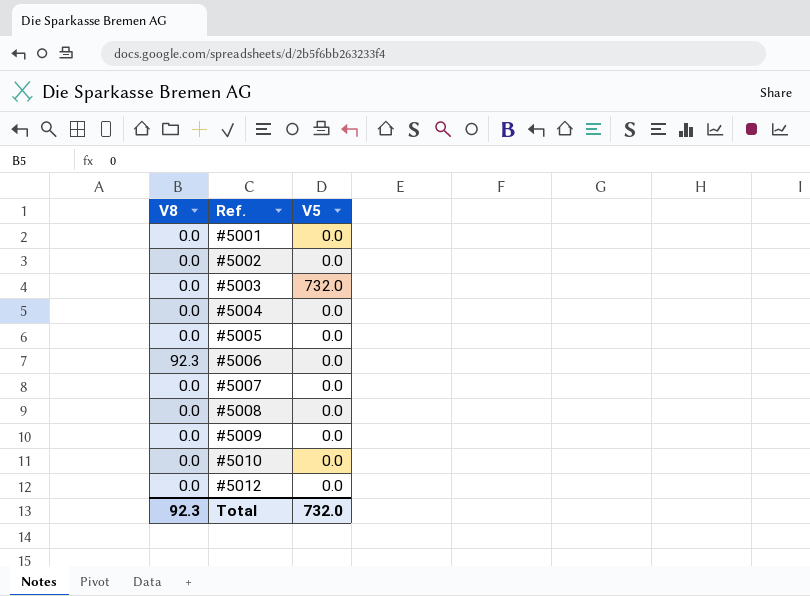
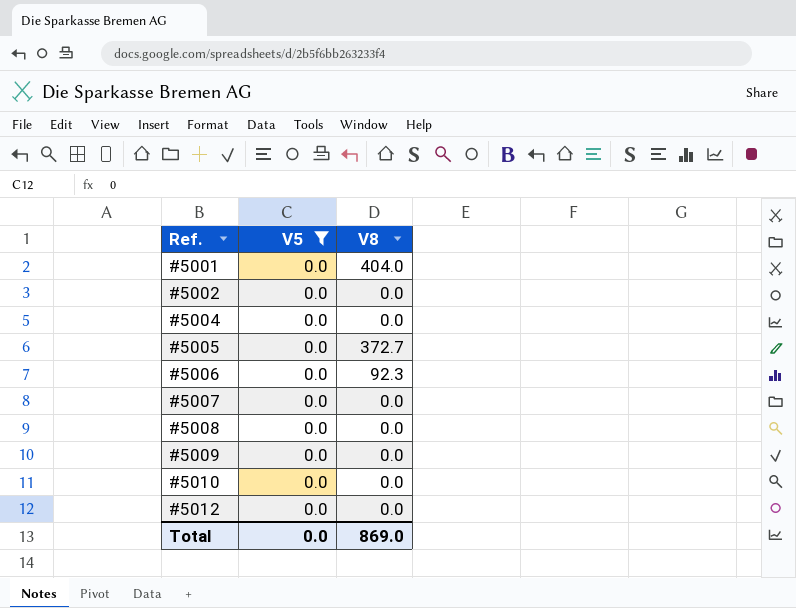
filter: none -> V5 = 0.0
column V8 | position: 1 -> 3
#5001 | V8: 0.0 -> 404.0
#5005 | V8: 0.0 -> 372.7
Total | V5: 732.0 -> 0.0
Total | V8: 92.3 -> 869.0

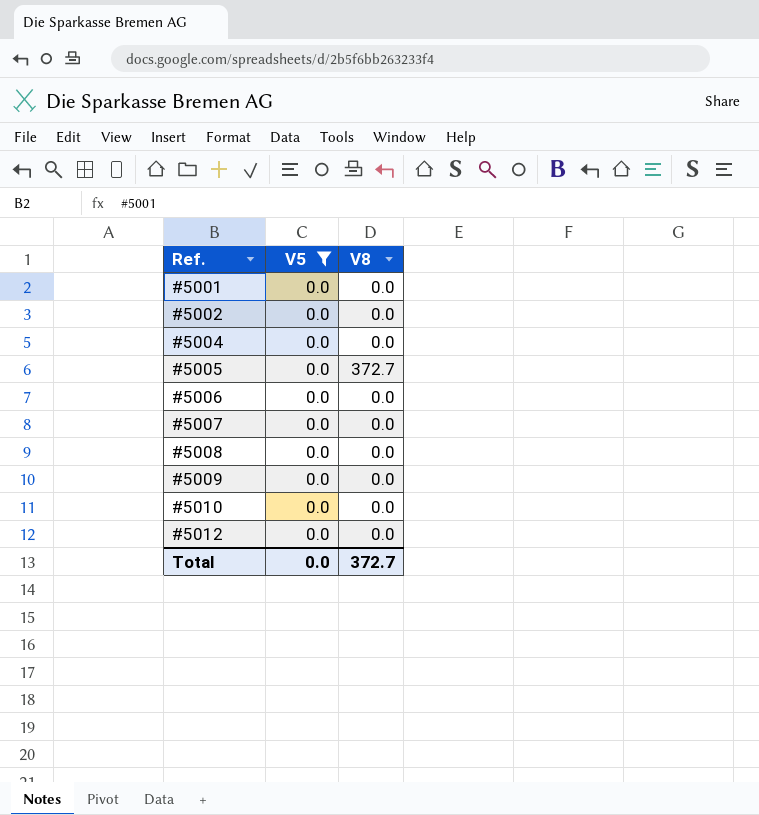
#5001 | V8: 404.0 -> 0.0
#5006 | V8: 92.3 -> 0.0
Total | V8: 869.0 -> 372.7

